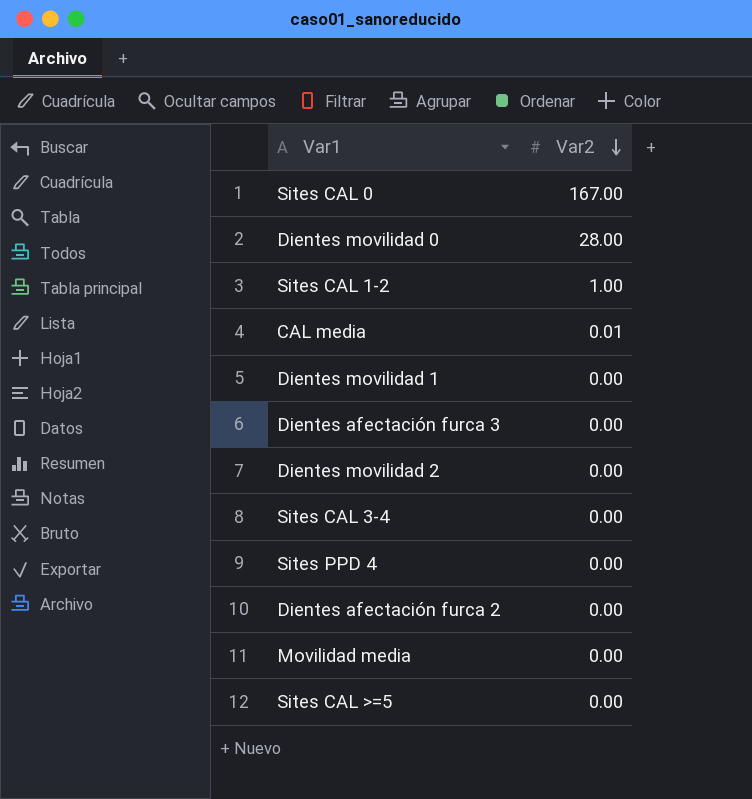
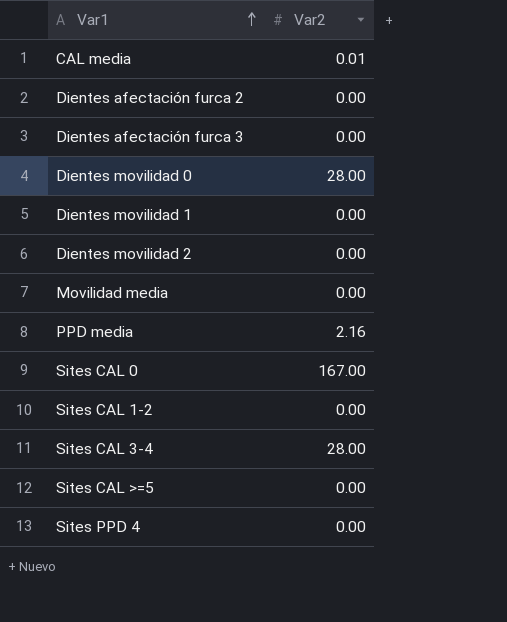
row order: Var2 descending -> Var1 ascending
row PPD media: none -> 2.16
Sites CAL 1-2 | Var2: 1.00 -> 0.00
Sites CAL 3-4 | Var2: 0.00 -> 28.00

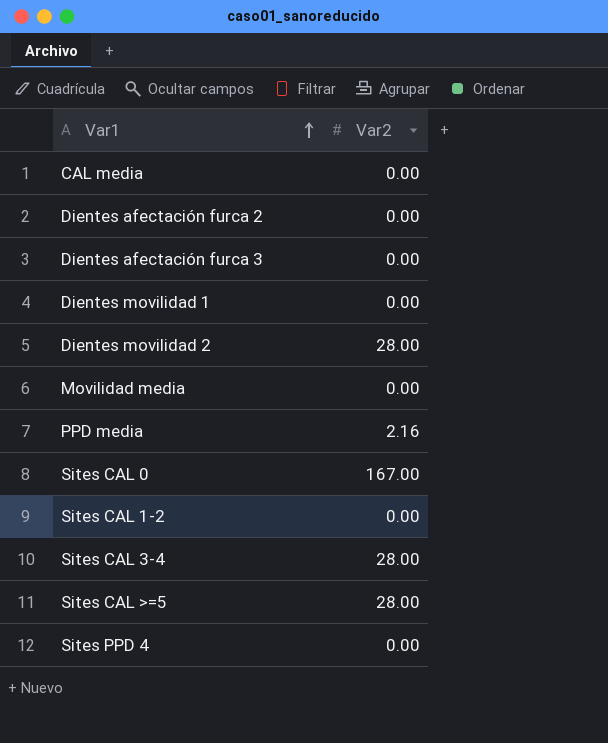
row Dientes movilidad 0: 28.00 -> none
CAL media | Var2: 0.01 -> 0.00
Dientes movilidad 2 | Var2: 0.00 -> 28.00
Sites CAL >=5 | Var2: 0.00 -> 28.00

